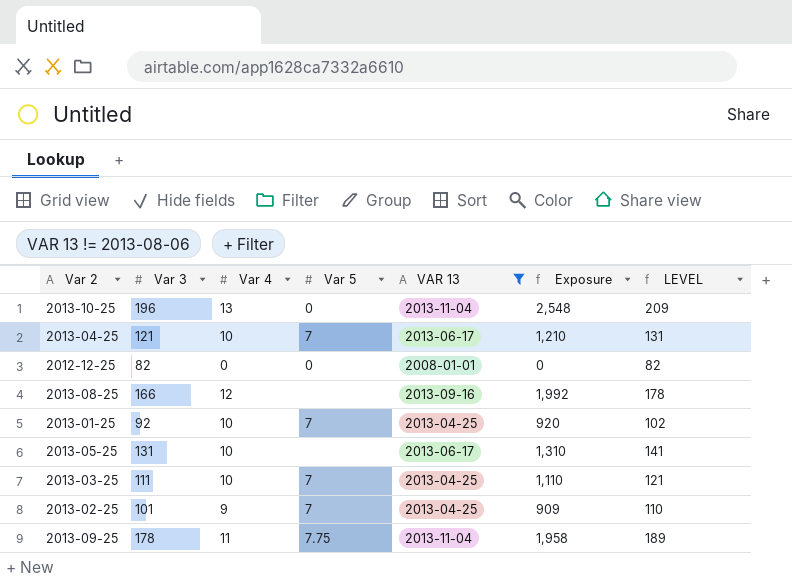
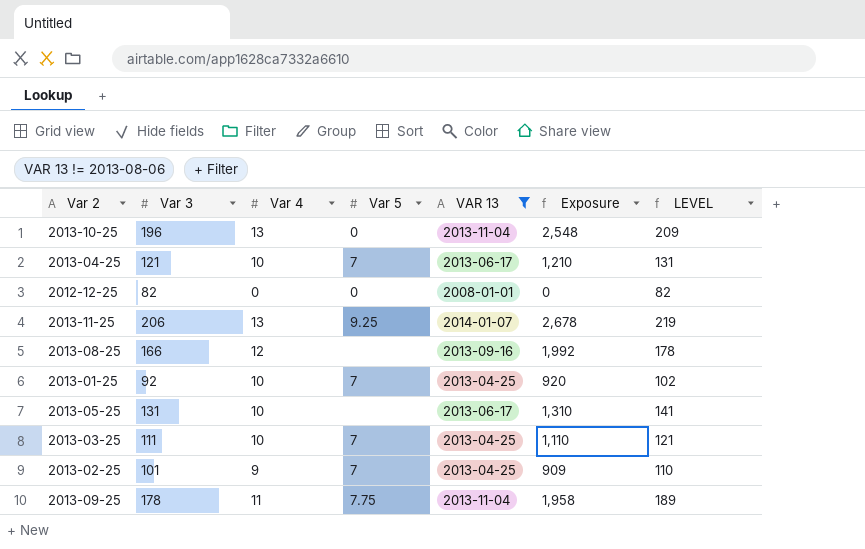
row 2013-11-25: none -> 206 | 13 | 9.25 | 2014-01-07 | 2,678 | 219

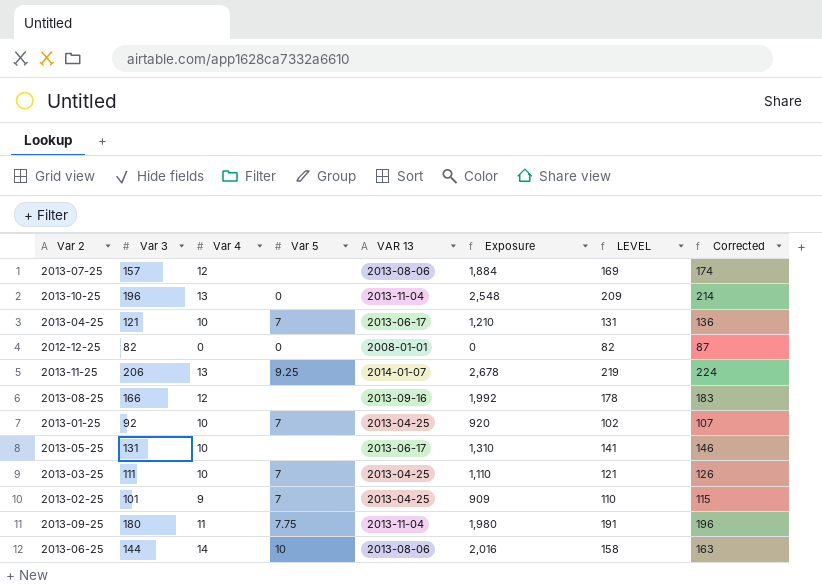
filter: VAR 13 != 2013-08-06 -> none
column Corrected | formula: none -> [LEVEL] + 5
2013-09-25 | Var 3: 178 -> 180
2013-09-25 | Exposure: 1,958 -> 1,980
2013-09-25 | LEVEL: 189 -> 191

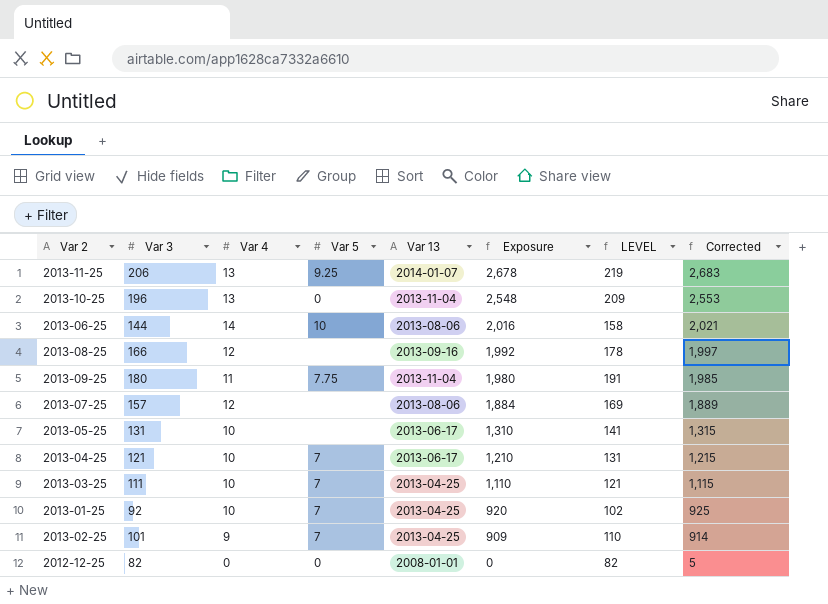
row order: none -> Exposure descending
column name: VAR 13 -> Var 13
column Corrected | formula: [LEVEL] + 5 -> [Exposure] + 5

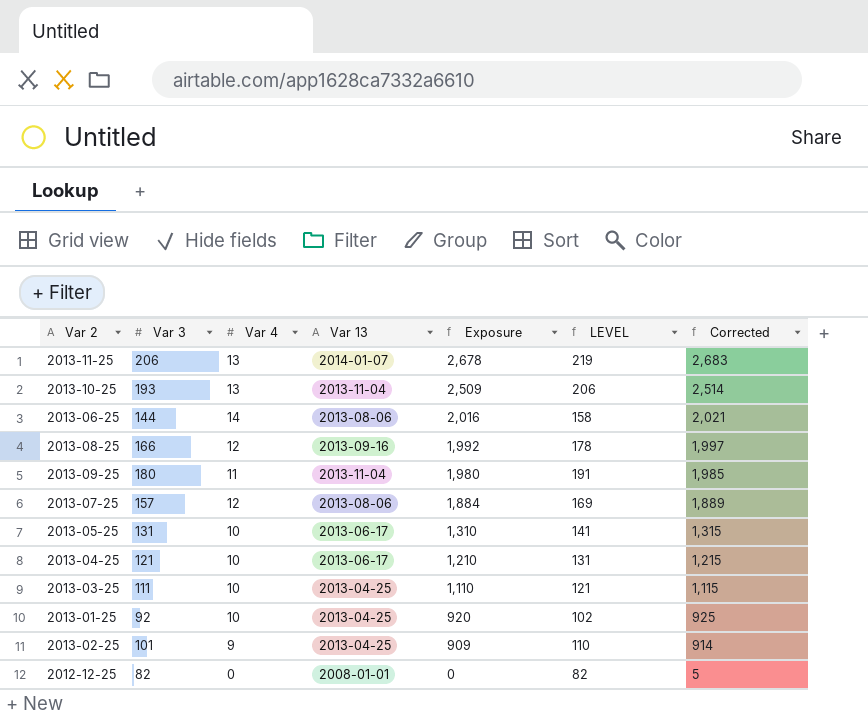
column Var 5 | position: 4 -> none
2013-10-25 | Var 3: 196 -> 193
2013-10-25 | Exposure: 2,548 -> 2,509
2013-10-25 | LEVEL: 209 -> 206
2013-10-25 | Corrected: 2,553 -> 2,514

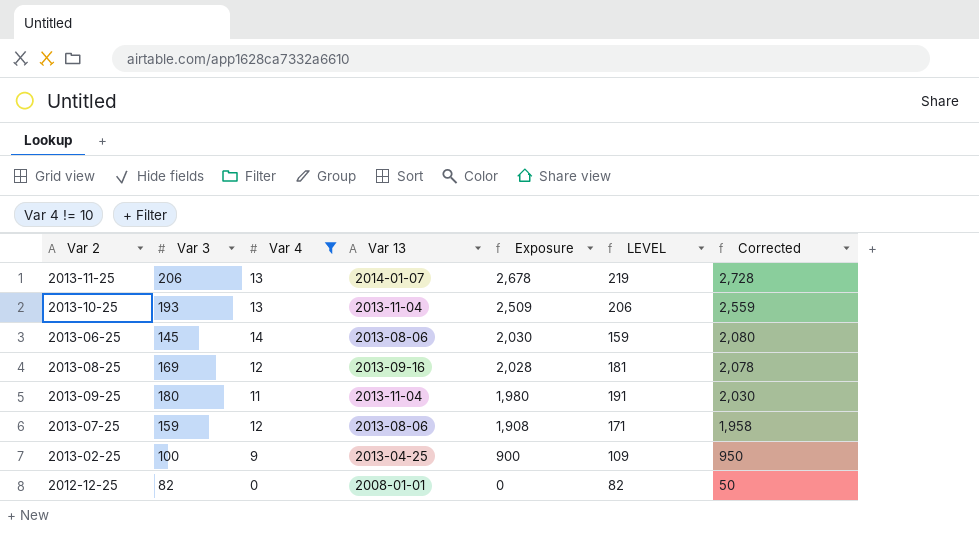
filter: none -> Var 4 != 10
column Corrected | formula: [Exposure] + 5 -> [Exposure] + 50
2013-06-25 | Var 3: 144 -> 145
2013-06-25 | Exposure: 2,016 -> 2,030
2013-06-25 | LEVEL: 158 -> 159
2013-08-25 | Var 3: 166 -> 169
2013-08-25 | Exposure: 1,992 -> 2,028
2013-08-25 | LEVEL: 178 -> 181
2013-07-25 | Var 3: 157 -> 159
2013-07-25 | Exposure: 1,884 -> 1,908
2013-07-25 | LEVEL: 169 -> 171
2013-02-25 | Var 3: 101 -> 100
2013-02-25 | Exposure: 909 -> 900
2013-02-25 | LEVEL: 110 -> 109

